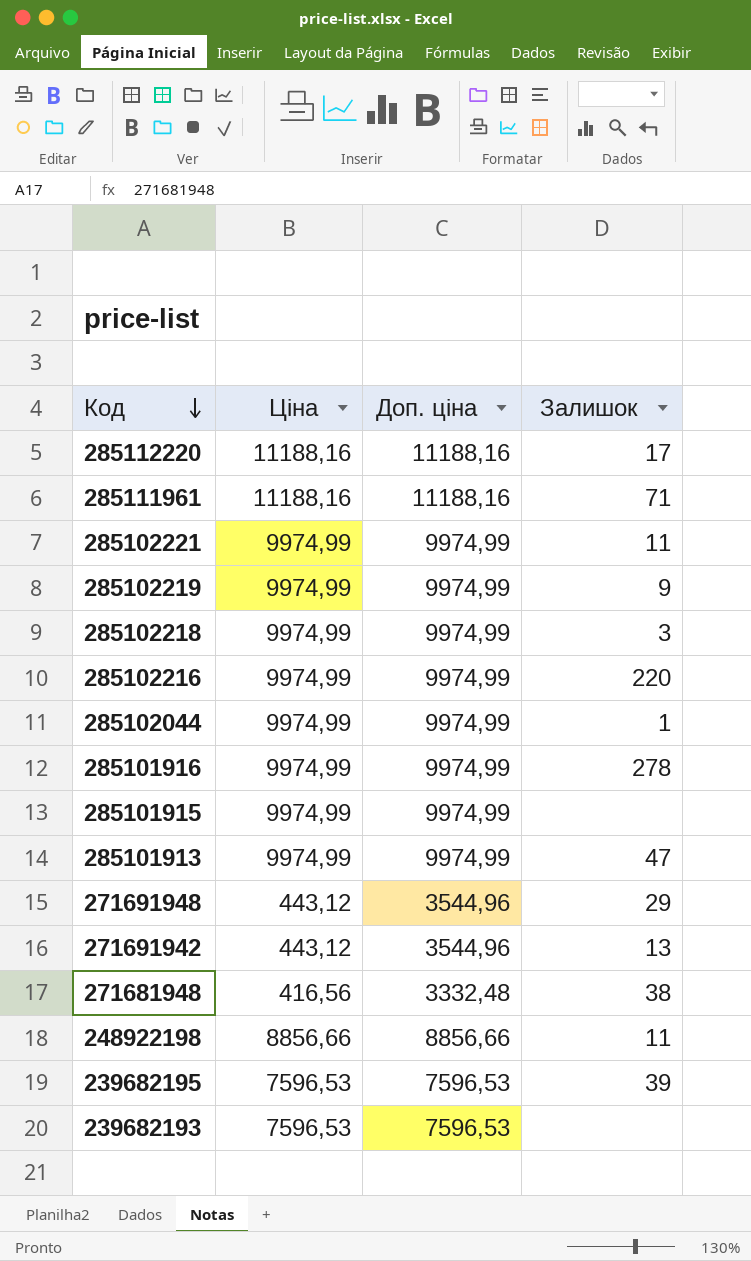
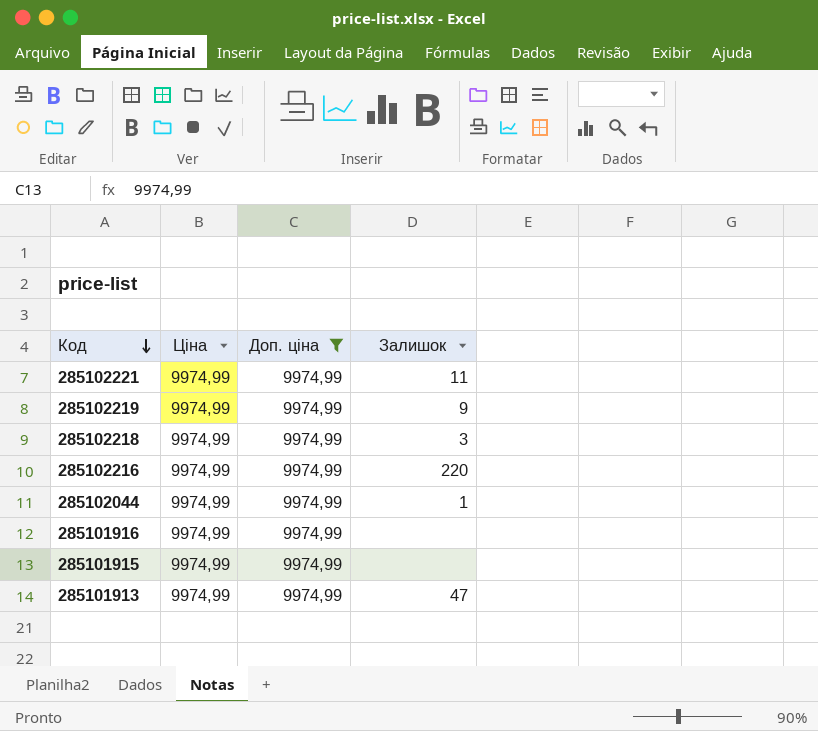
filter: none -> Доп. ціна = 9974,99
285101916 | Залишок: 278 -> none

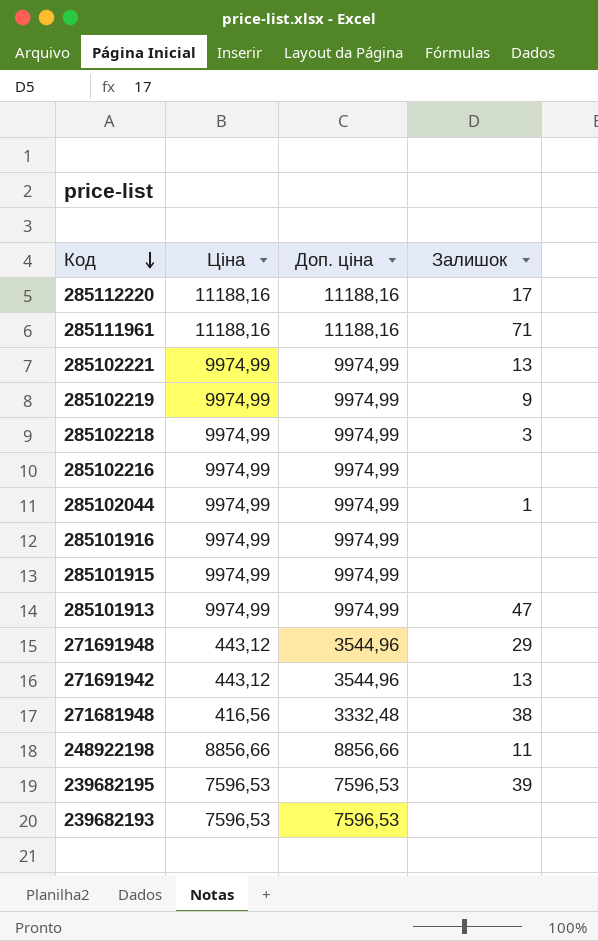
filter: Доп. ціна = 9974,99 -> none
285102221 | Залишок: 11 -> 13
285102216 | Залишок: 220 -> none

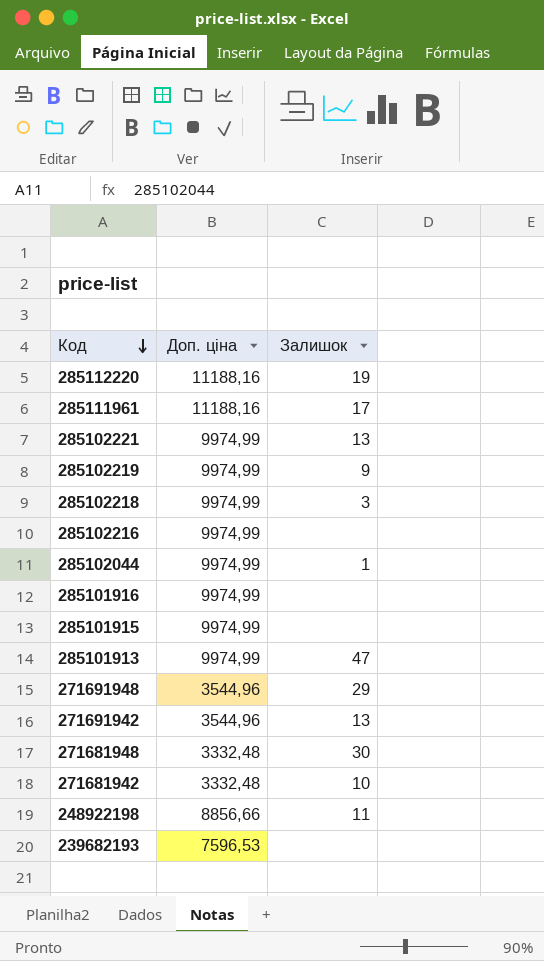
column Ціна | position: 2 -> none
row 239682195: 7596,53 | 7596,53 | 39 -> none
285112220 | Залишок: 17 -> 19
285111961 | Залишок: 71 -> 17
271681948 | Залишок: 38 -> 30
row 271681942: none -> 3332,48 | 10

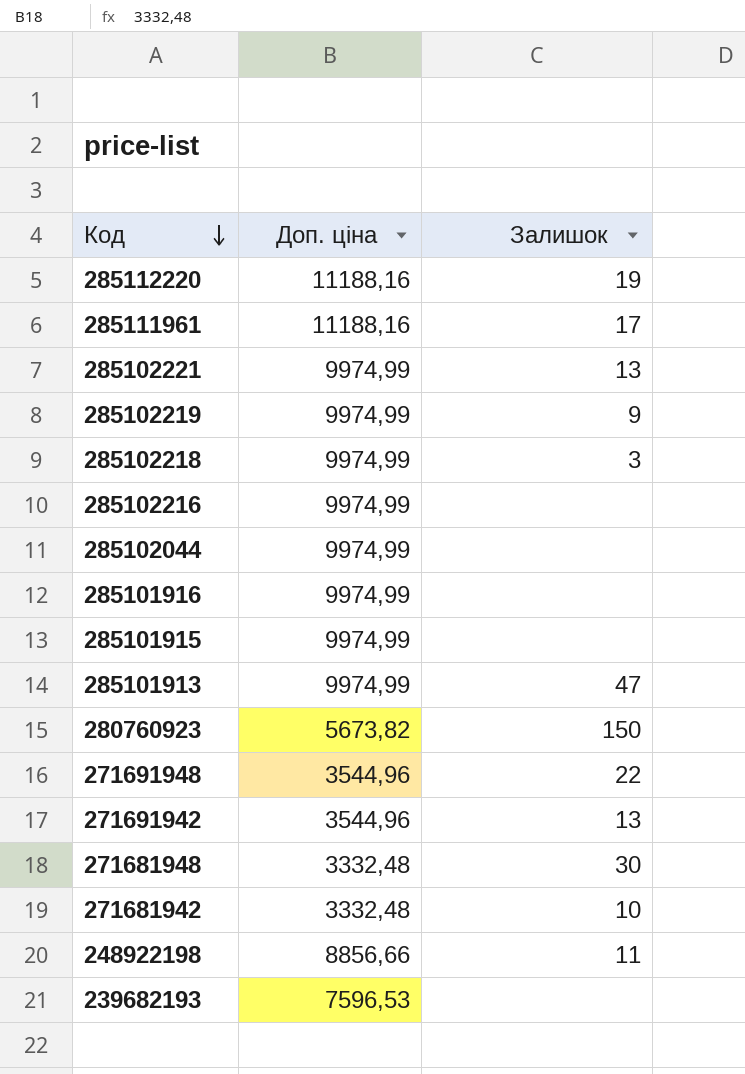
285102044 | Залишок: 1 -> none
row 280760923: none -> 5673,82 | 150
271691948 | Залишок: 29 -> 22

